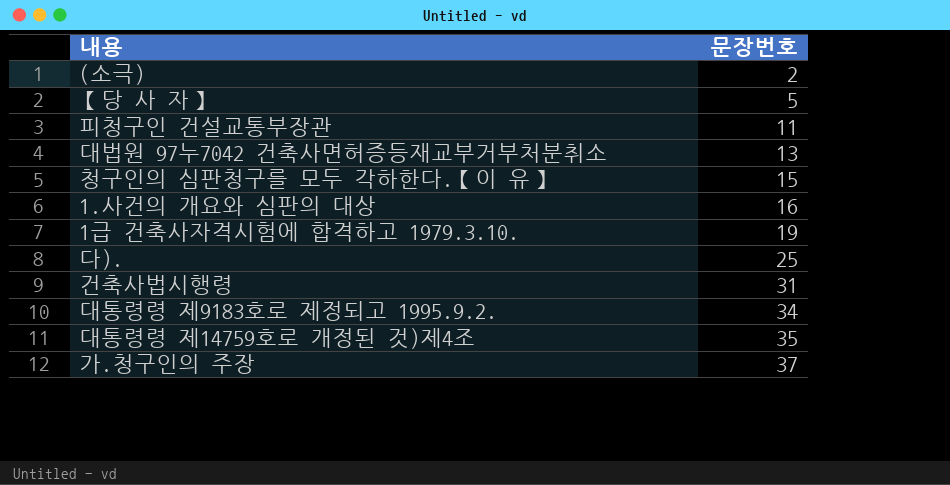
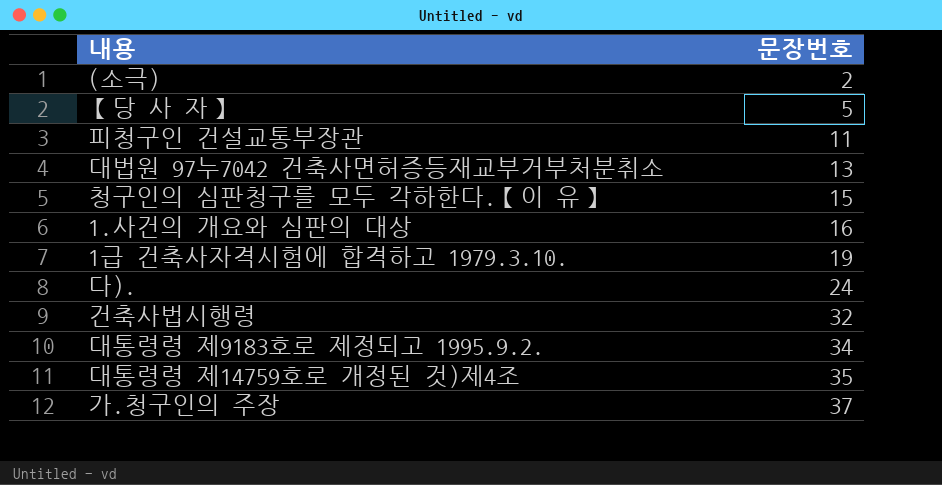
다). | 문장번호: 25 -> 24
건축사법시행령 | 문장번호: 31 -> 32

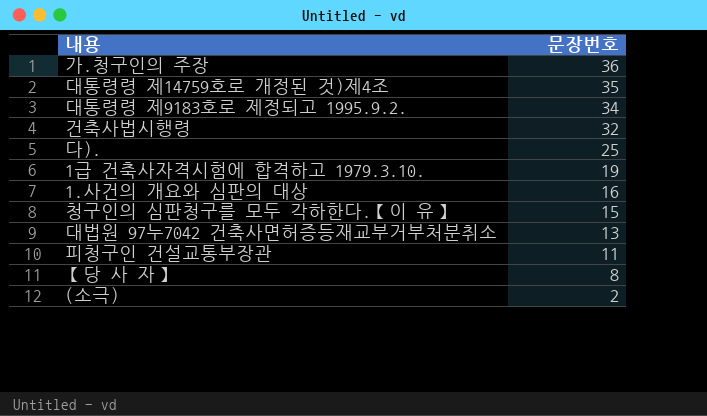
row order: 문장번호 ascending -> 문장번호 descending
가.청구인의 주장 | 문장번호: 37 -> 36
다). | 문장번호: 24 -> 25
【당 사 자】 | 문장번호: 5 -> 8

